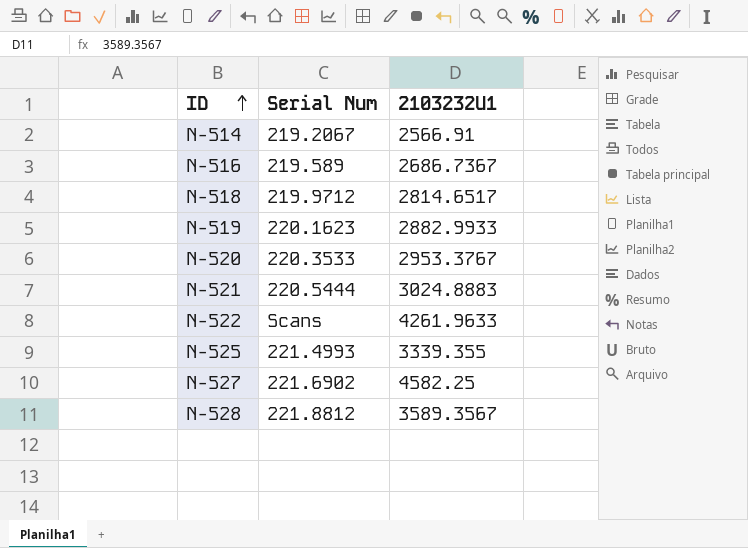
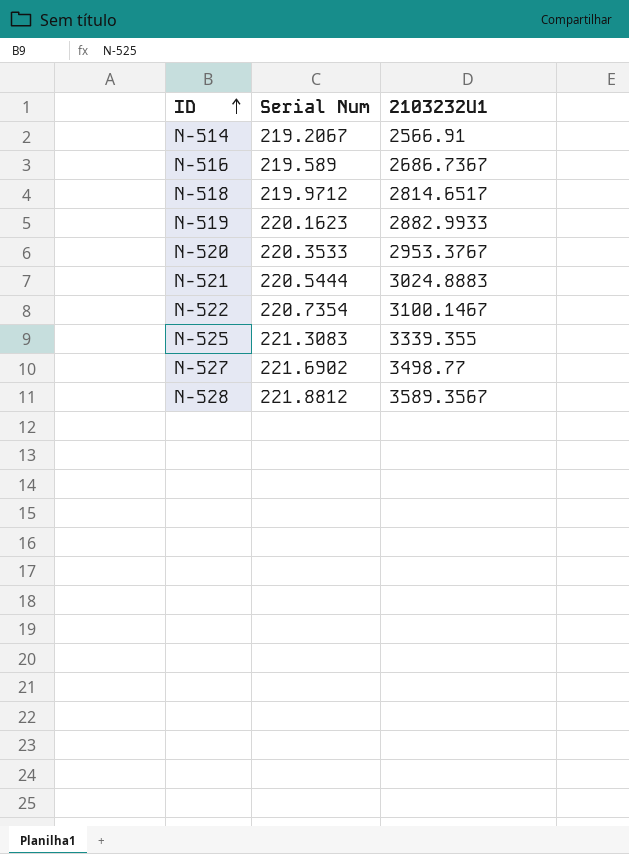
N-522 | Serial Num: Scans -> 220.7354
N-522 | 2103232U1: 4261.9633 -> 3100.1467
N-525 | Serial Num: 221.4993 -> 221.3083
N-527 | 2103232U1: 4582.25 -> 3498.77

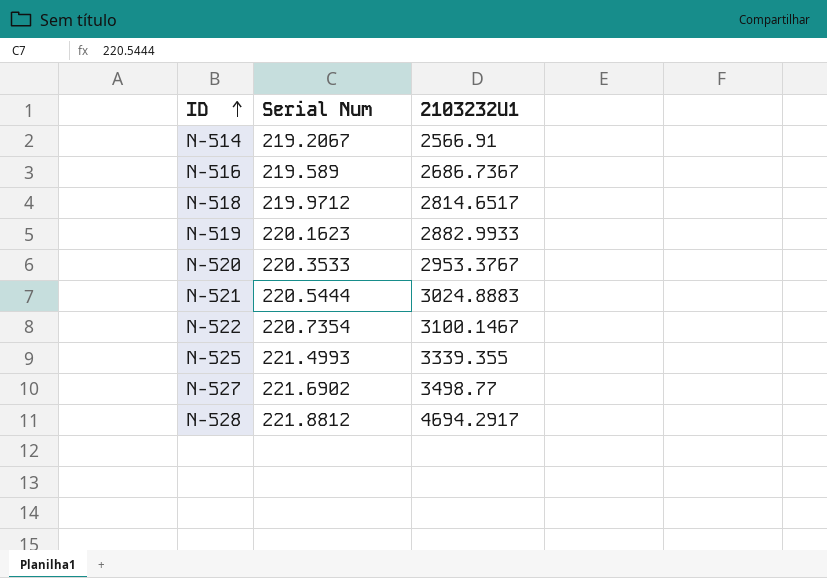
N-525 | Serial Num: 221.3083 -> 221.4993
N-528 | 2103232U1: 3589.3567 -> 4694.2917

